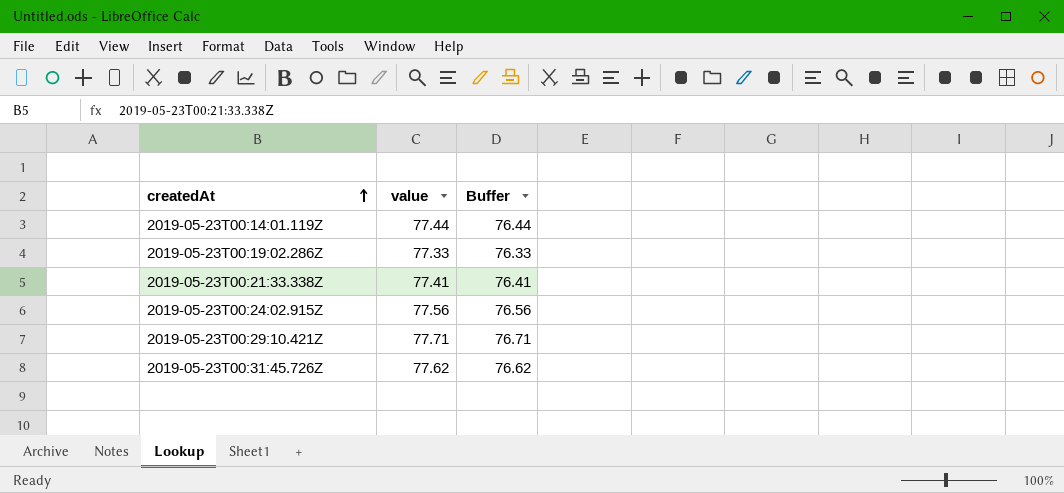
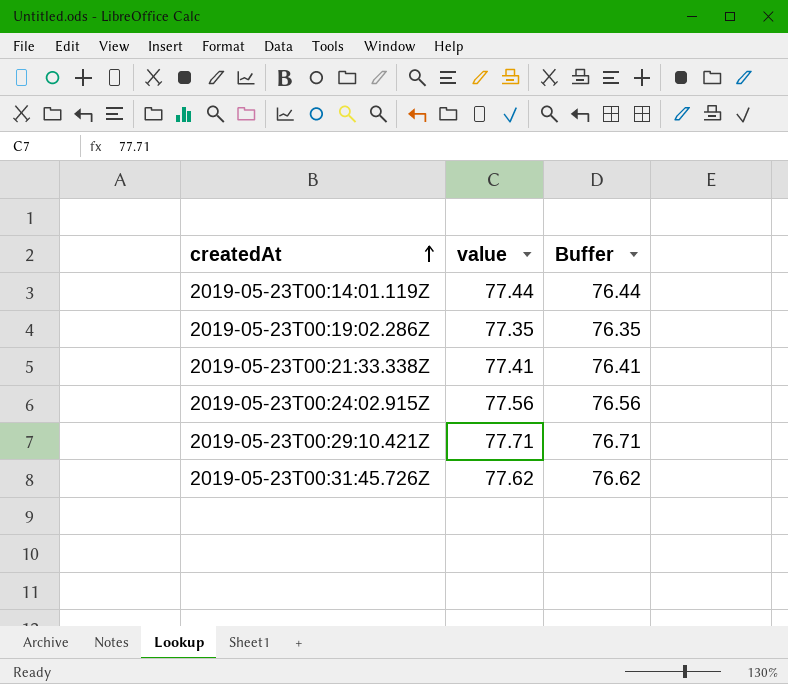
2019-05-23T00:19:02.286Z | value: 77.33 -> 77.35
2019-05-23T00:19:02.286Z | Buffer: 76.33 -> 76.35

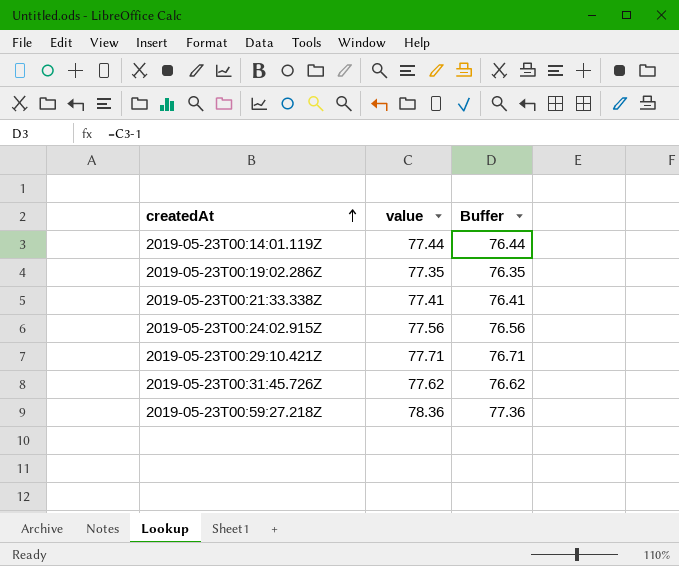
row 2019-05-23T00:59:27.218Z: none -> 78.36 | 77.36

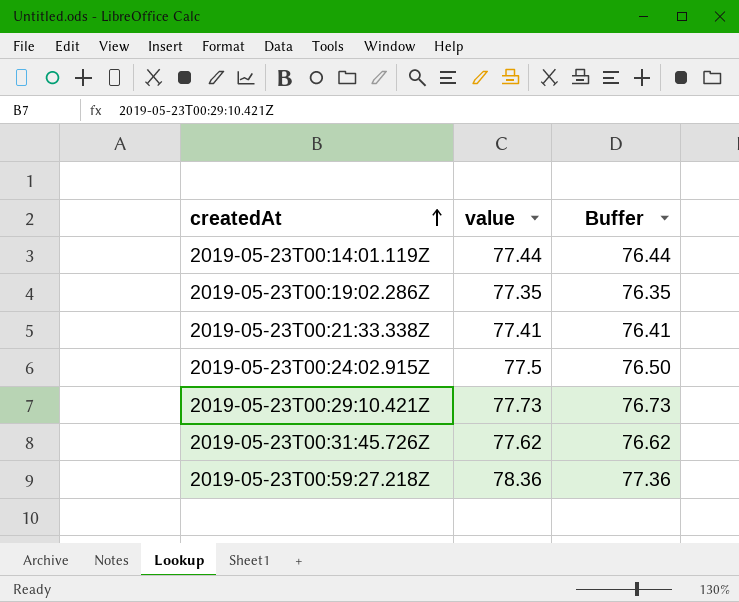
2019-05-23T00:24:02.915Z | value: 77.56 -> 77.5
2019-05-23T00:24:02.915Z | Buffer: 76.56 -> 76.50
2019-05-23T00:29:10.421Z | value: 77.71 -> 77.73
2019-05-23T00:29:10.421Z | Buffer: 76.71 -> 76.73

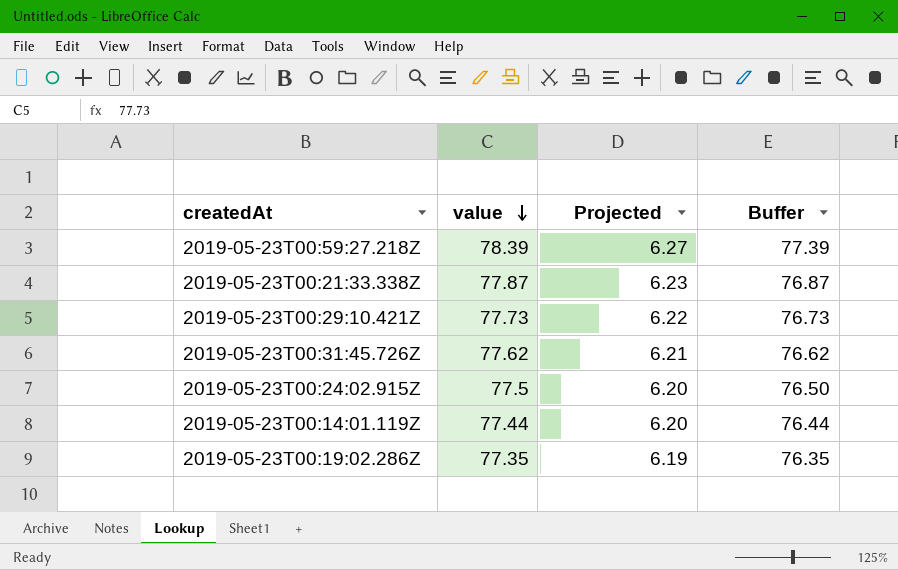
row order: createdAt ascending -> value descending
column Projected | formula: none -> [value] * 0.08
2019-05-23T00:59:27.218Z | value: 78.36 -> 78.39
2019-05-23T00:59:27.218Z | Buffer: 77.36 -> 77.39
2019-05-23T00:21:33.338Z | value: 77.41 -> 77.87
2019-05-23T00:21:33.338Z | Buffer: 76.41 -> 76.87

